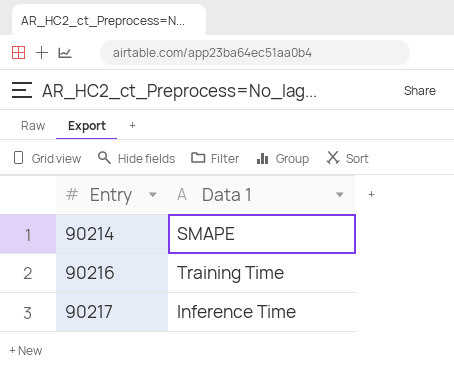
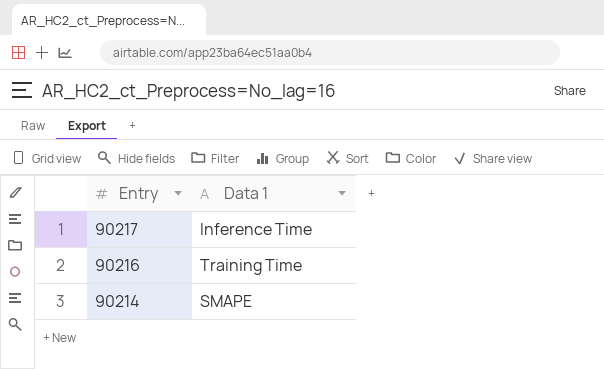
row order: Entry ascending -> Entry descending

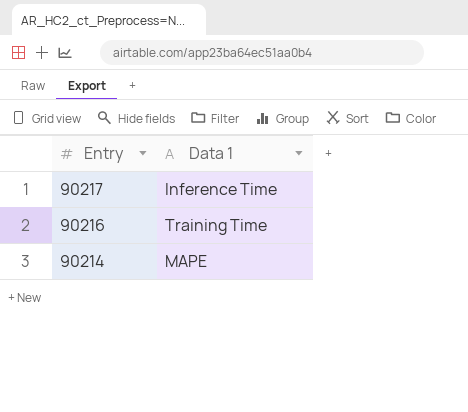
90214 | Data 1: SMAPE -> MAPE

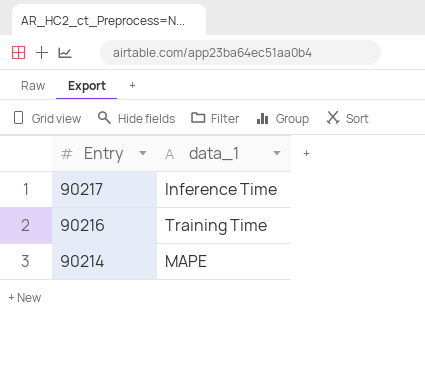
column name: Data 1 -> data_1

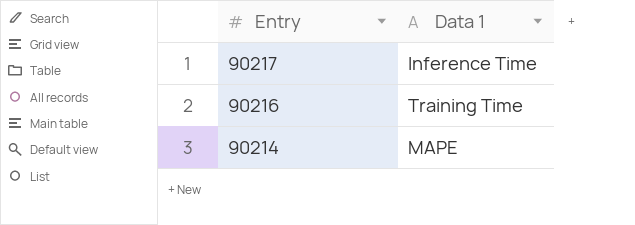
column name: data_1 -> Data 1

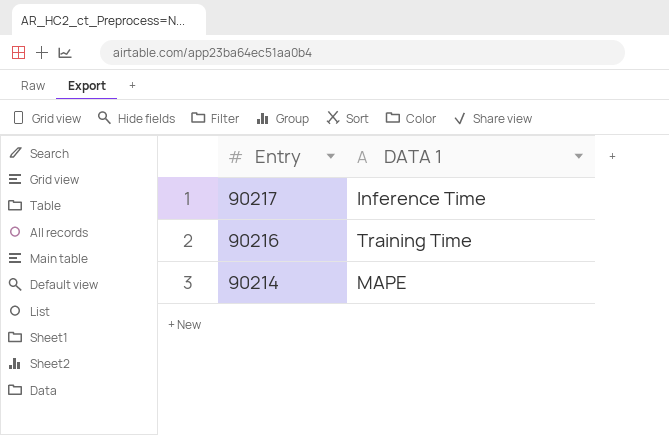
column name: Data 1 -> DATA 1

